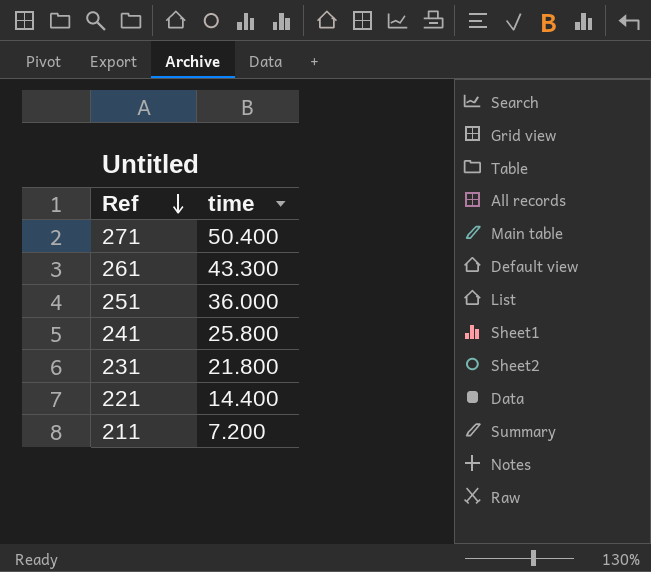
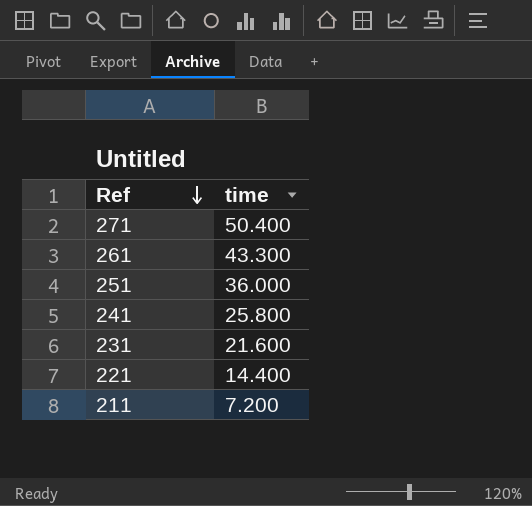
231 | time: 21.800 -> 21.600

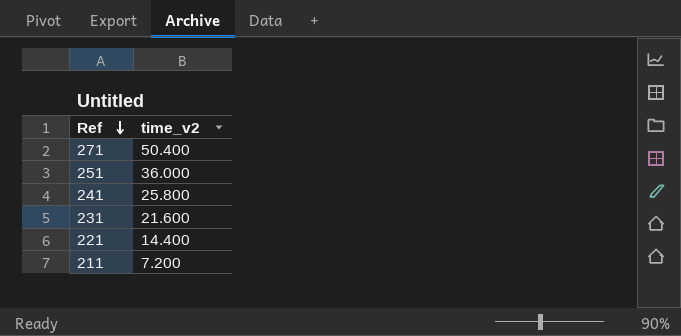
column name: time -> time_v2
row 261: 43.300 -> none

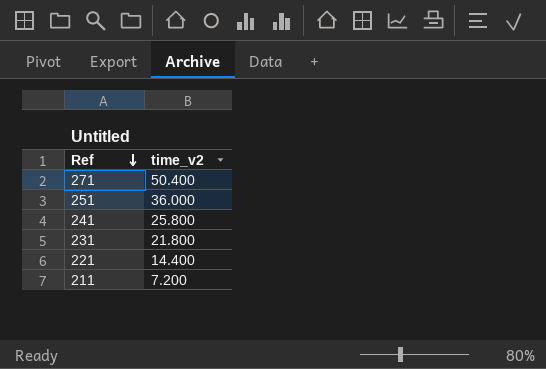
231 | time_v2: 21.600 -> 21.800

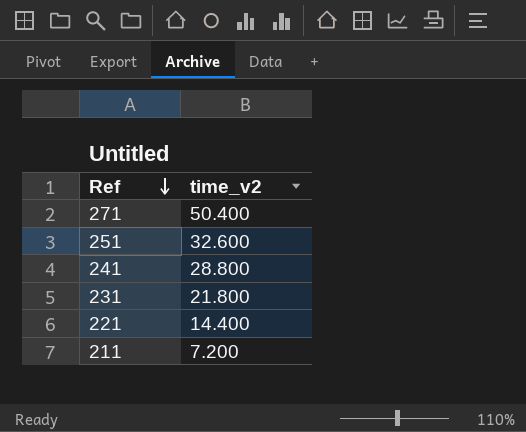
251 | time_v2: 36.000 -> 32.600
241 | time_v2: 25.800 -> 28.800

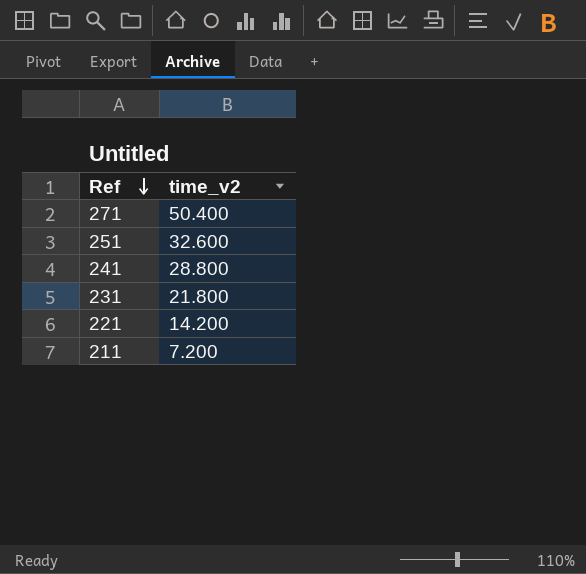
221 | time_v2: 14.400 -> 14.200

